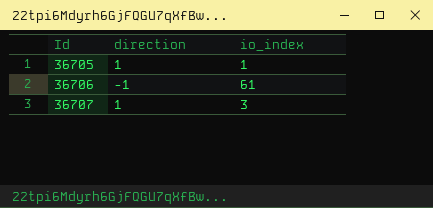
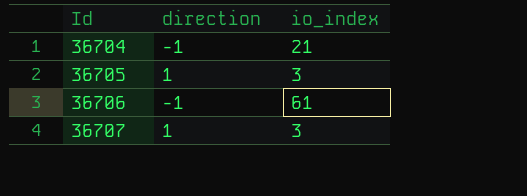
row 36704: none -> -1 | 21
36705 | io_index: 1 -> 3

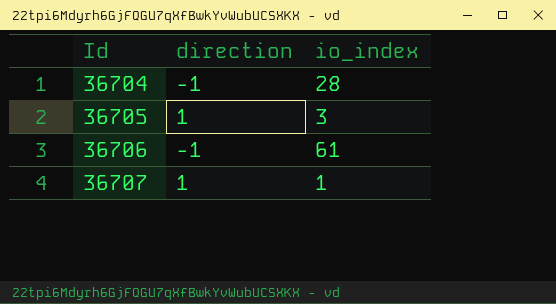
36704 | io_index: 21 -> 28
36707 | io_index: 3 -> 1

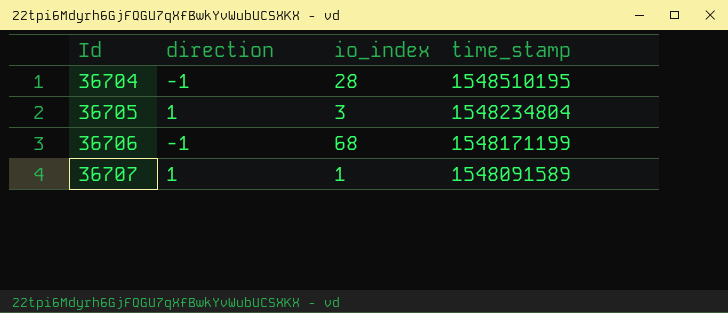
column time_stamp | position: none -> 4
36706 | io_index: 61 -> 68

